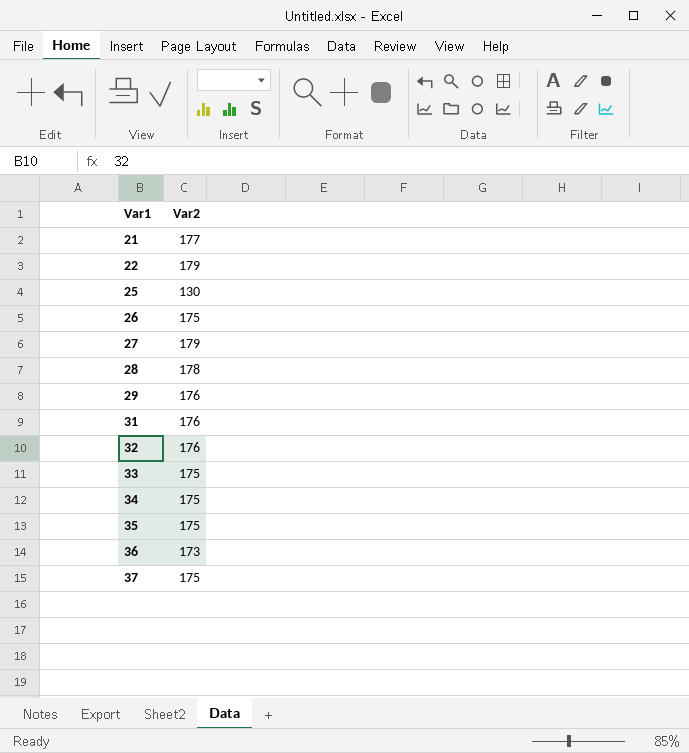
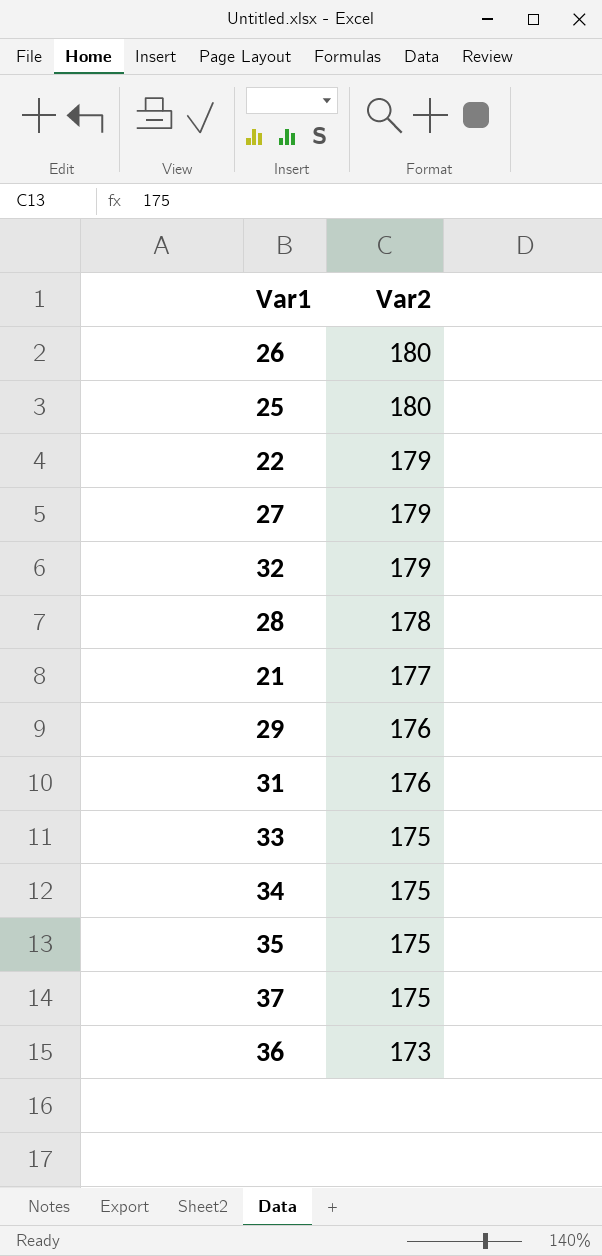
row order: Var1 ascending -> Var2 descending
26 | Var2: 175 -> 180
25 | Var2: 130 -> 180
32 | Var2: 176 -> 179

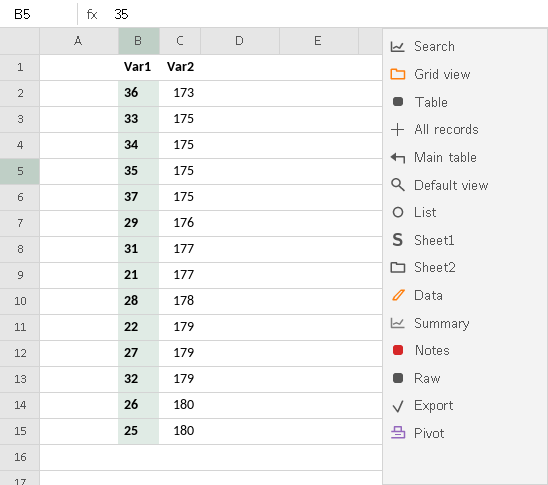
row order: Var2 descending -> Var2 ascending
31 | Var2: 176 -> 177

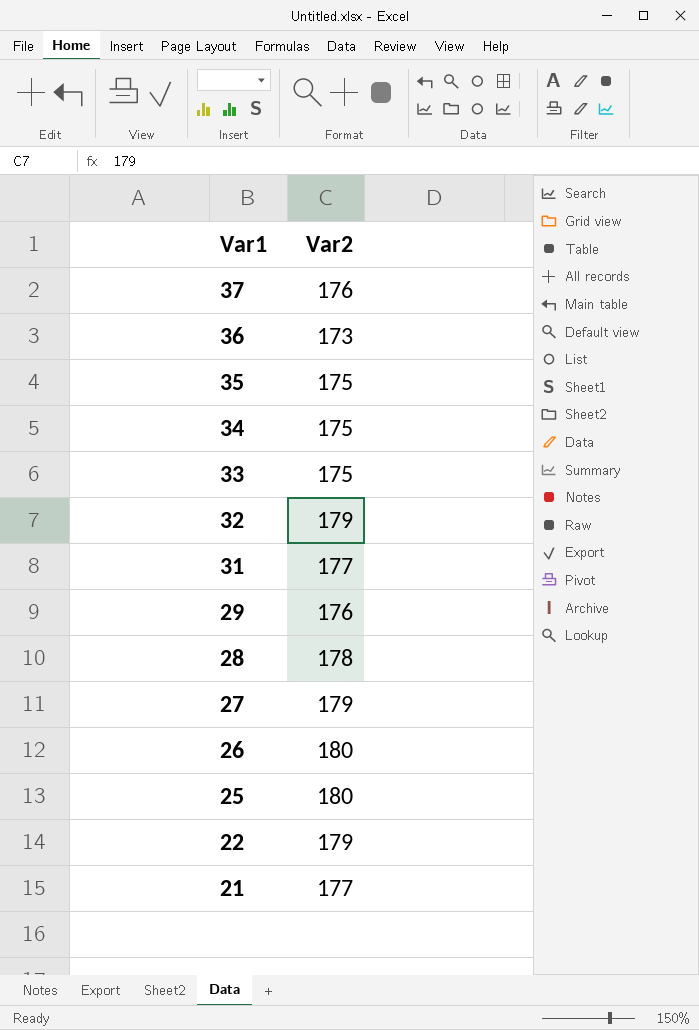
row order: Var2 ascending -> Var1 descending
37 | Var2: 175 -> 176

